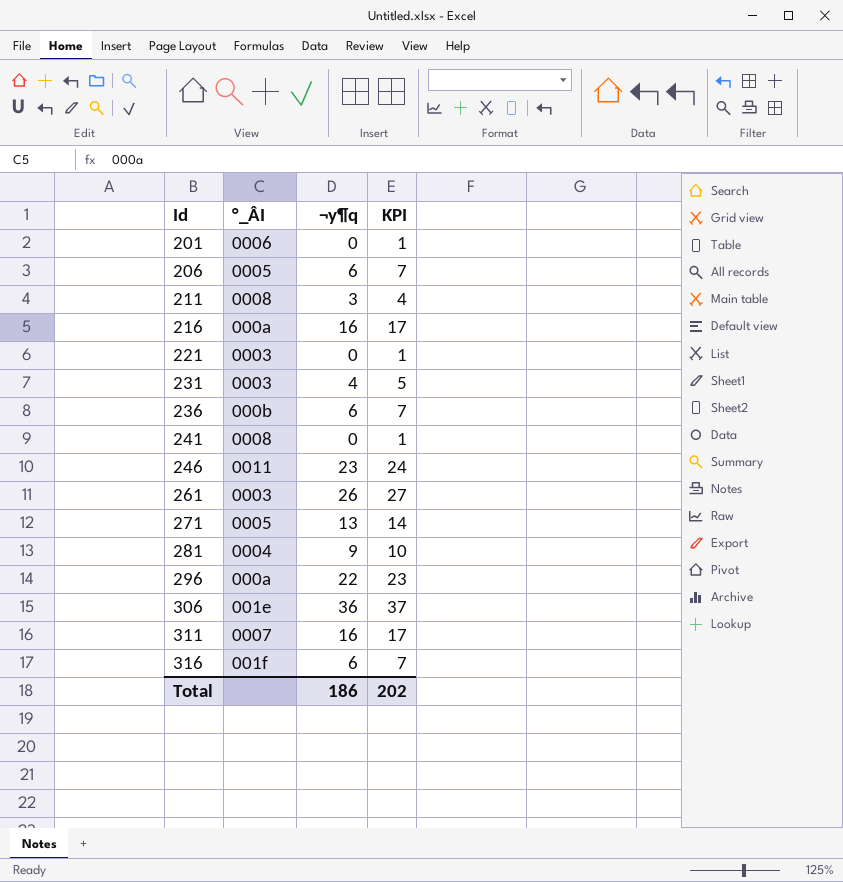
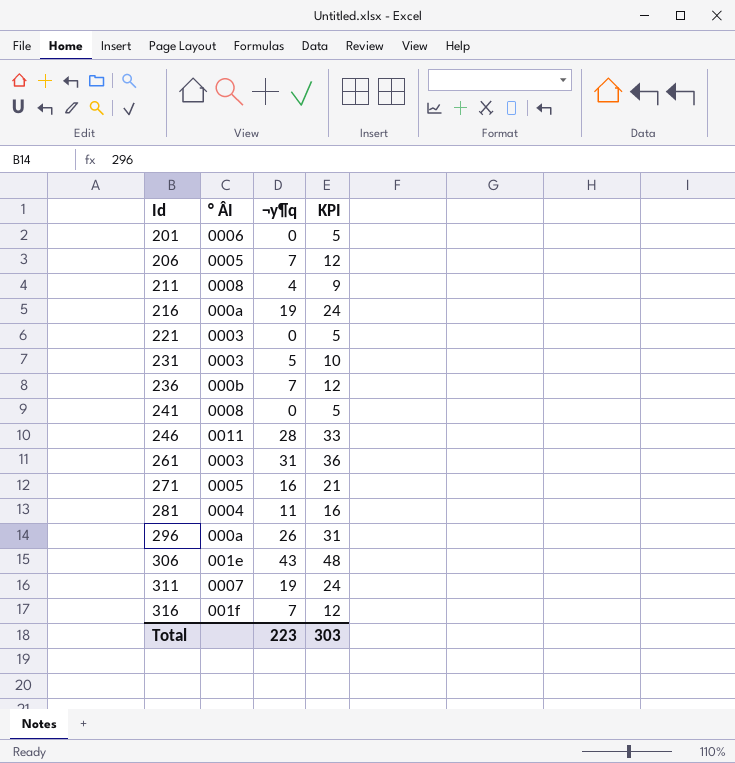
column name: °_ÂI -> ° ÂI
column KPI | formula: [¬y¶q] + 1 -> [¬y¶q] + 5
206 | ¬y¶q: 6 -> 7
211 | ¬y¶q: 3 -> 4
216 | ¬y¶q: 16 -> 19
231 | ¬y¶q: 4 -> 5
236 | ¬y¶q: 6 -> 7
246 | ¬y¶q: 23 -> 28
261 | ¬y¶q: 26 -> 31
271 | ¬y¶q: 13 -> 16
281 | ¬y¶q: 9 -> 11
296 | ¬y¶q: 22 -> 26
306 | ¬y¶q: 36 -> 43
311 | ¬y¶q: 16 -> 19
316 | ¬y¶q: 6 -> 7
Total | ¬y¶q: 186 -> 223
Total | KPI: 202 -> 303

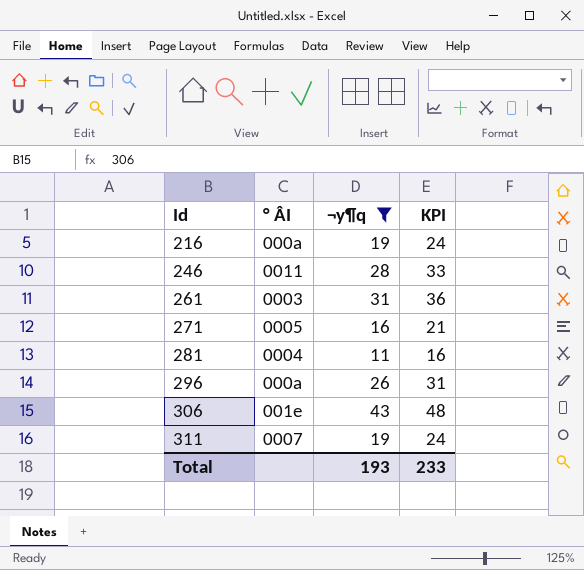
filter: none -> ¬y¶q >= 11
Total | ¬y¶q: 223 -> 193
Total | KPI: 303 -> 233

